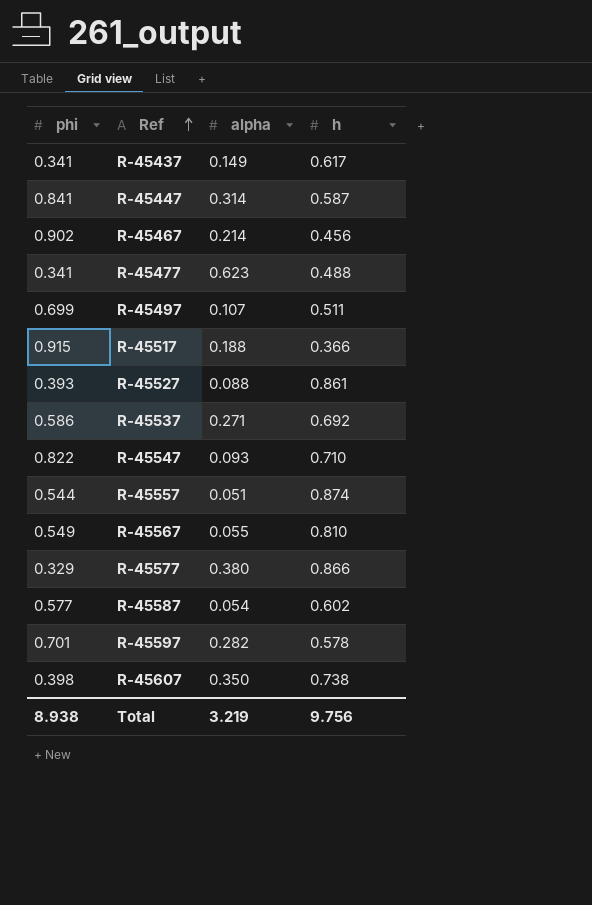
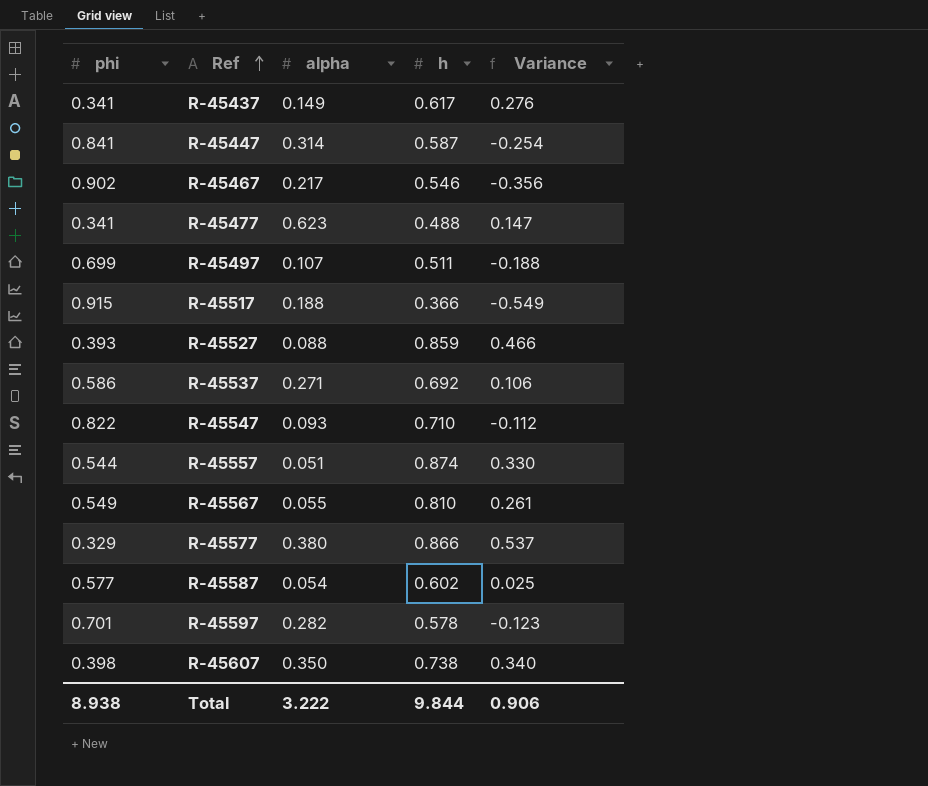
column Variance | formula: none -> [h] - [phi]
R-45467 | alpha: 0.214 -> 0.217
R-45467 | h: 0.456 -> 0.546
R-45527 | h: 0.861 -> 0.859
Total | alpha: 3.219 -> 3.222
Total | h: 9.756 -> 9.844

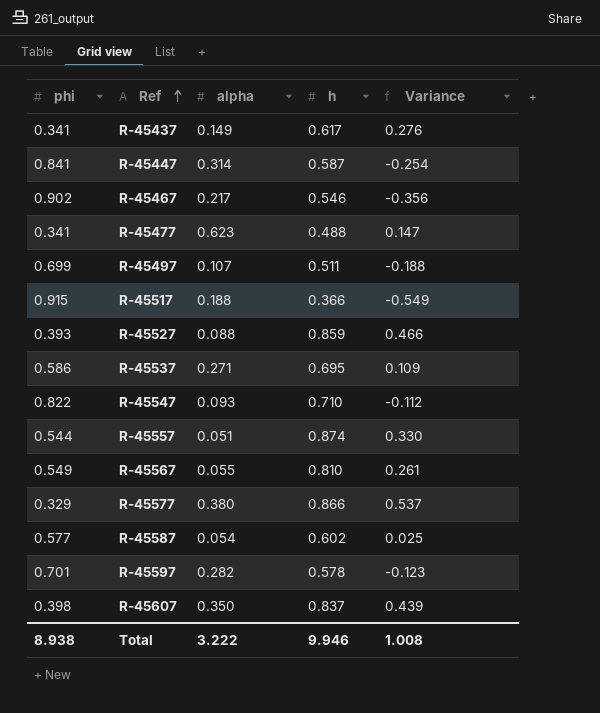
R-45537 | h: 0.692 -> 0.695
R-45537 | Variance: 0.106 -> 0.109
R-45607 | h: 0.738 -> 0.837
R-45607 | Variance: 0.340 -> 0.439
Total | h: 9.844 -> 9.946
Total | Variance: 0.906 -> 1.008

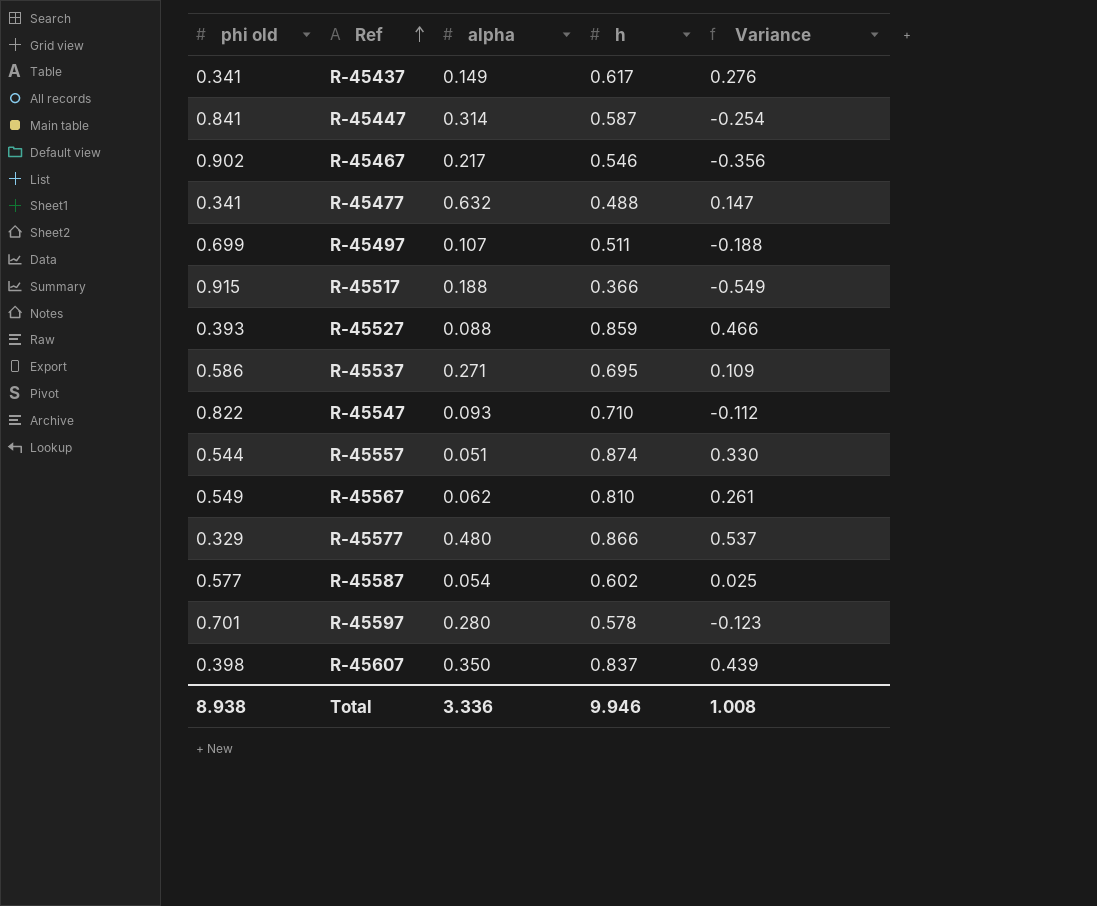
column name: phi -> phi old
R-45477 | alpha: 0.623 -> 0.632
R-45567 | alpha: 0.055 -> 0.062
R-45577 | alpha: 0.380 -> 0.480
R-45597 | alpha: 0.282 -> 0.280
Total | alpha: 3.222 -> 3.336

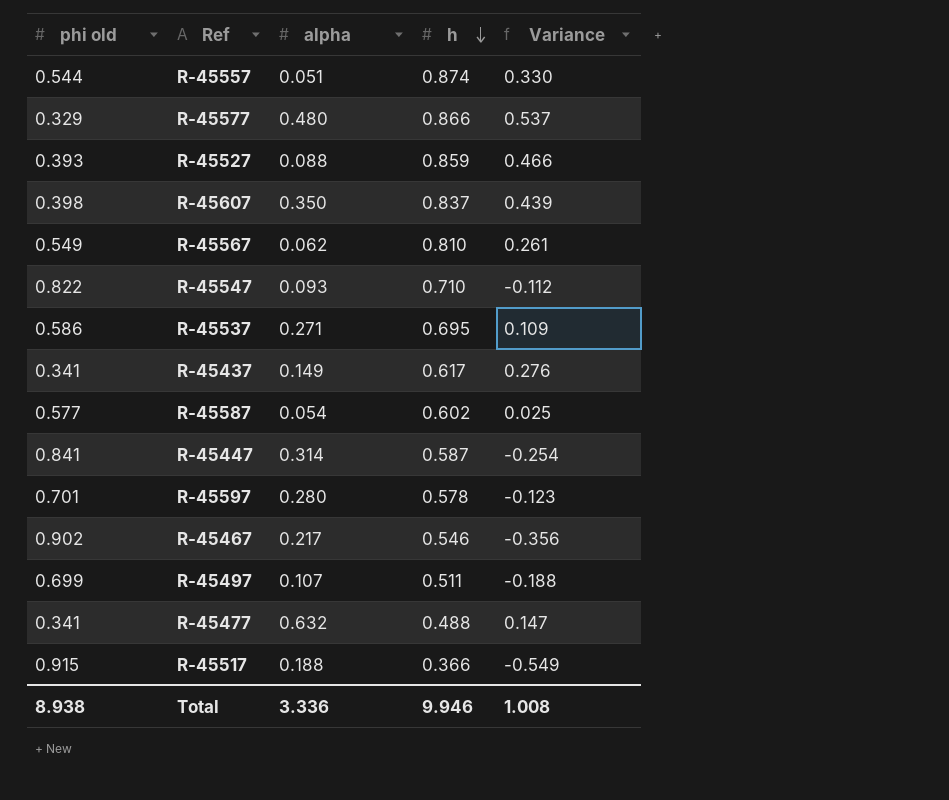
row order: Ref ascending -> h descending

